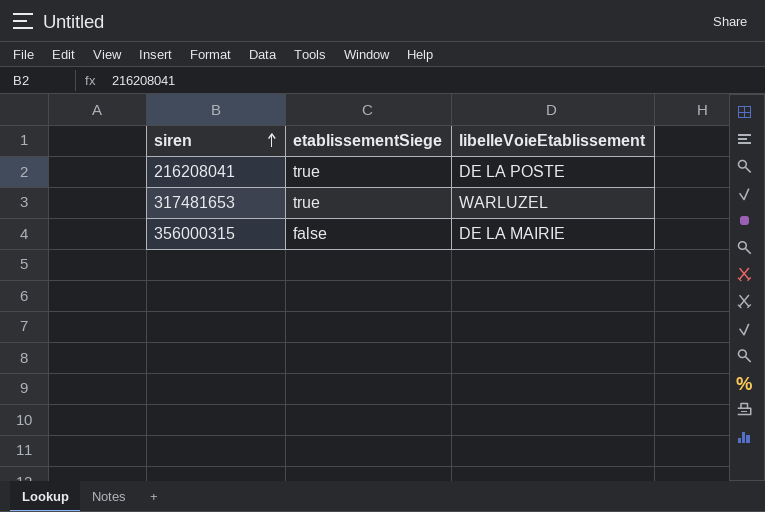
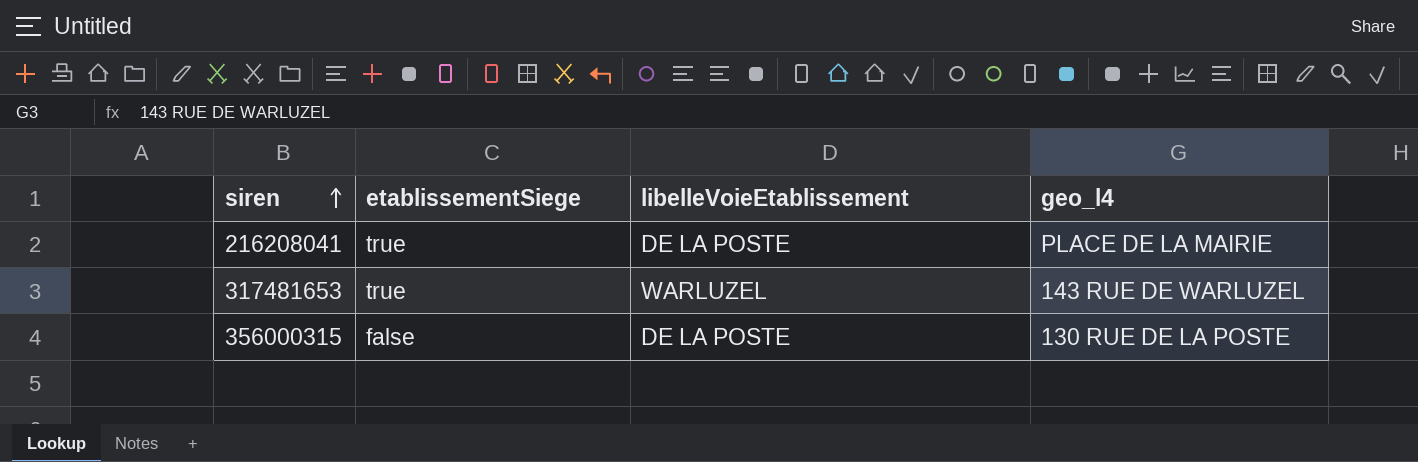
column geo_l4 | position: none -> 4
356000315 | libelleVoieEtablissement: DE LA MAIRIE -> DE LA POSTE

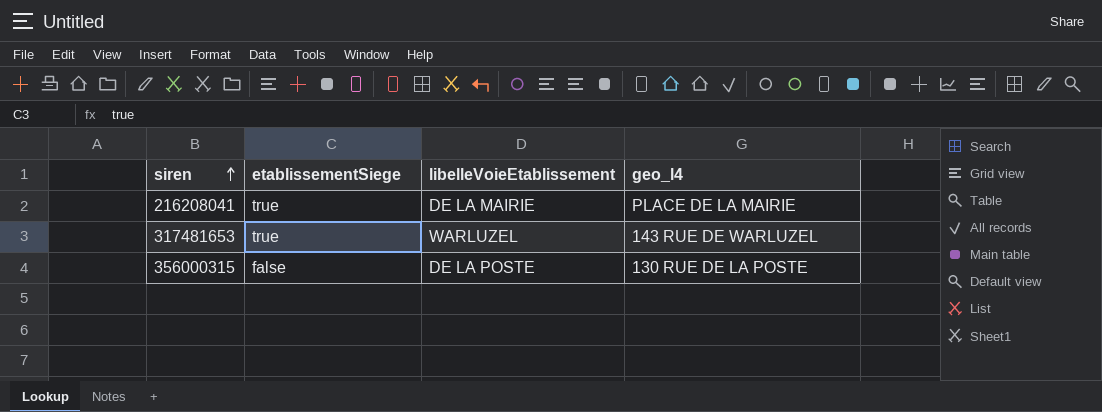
216208041 | libelleVoieEtablissement: DE LA POSTE -> DE LA MAIRIE

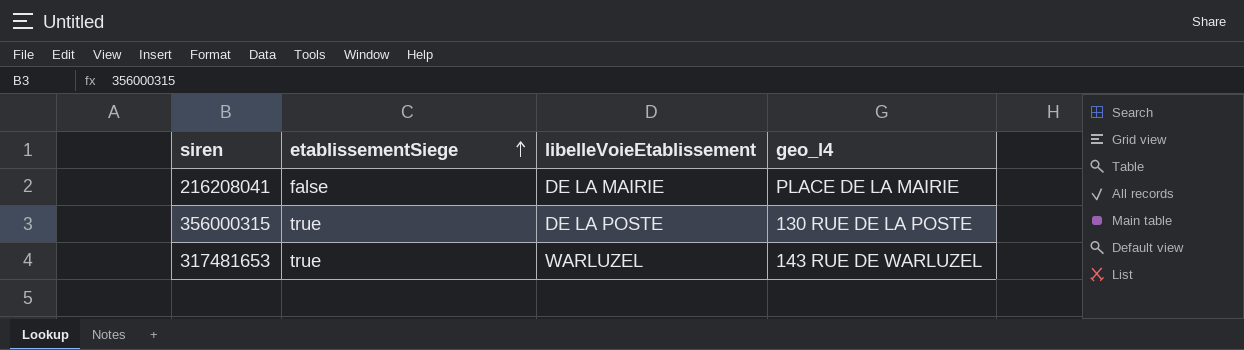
row order: siren ascending -> etablissementSiege ascending
216208041 | etablissementSiege: true -> false
356000315 | etablissementSiege: false -> true

